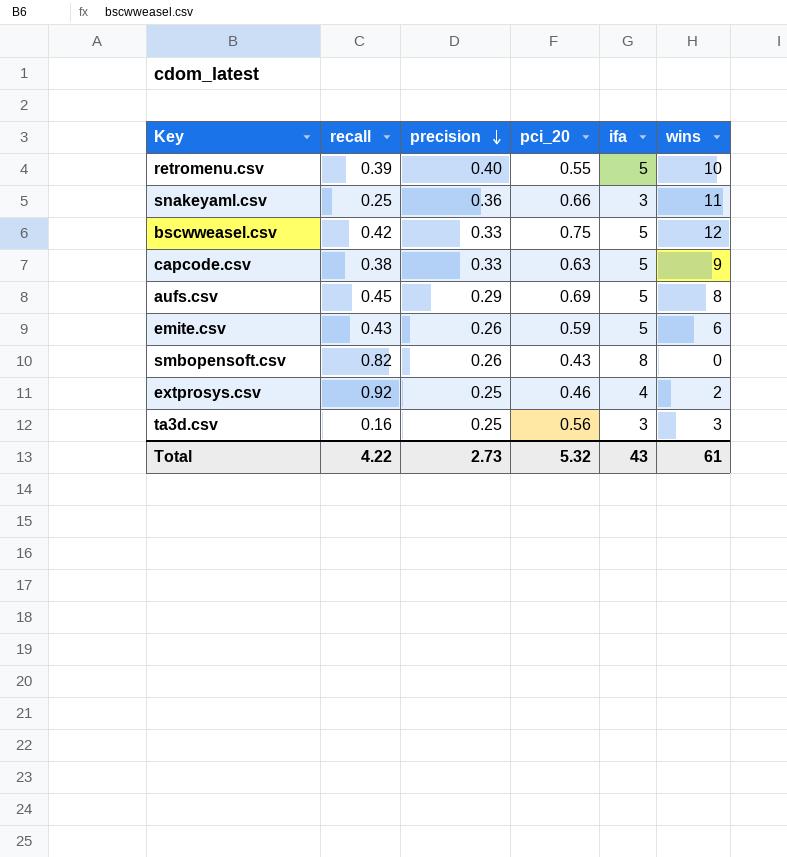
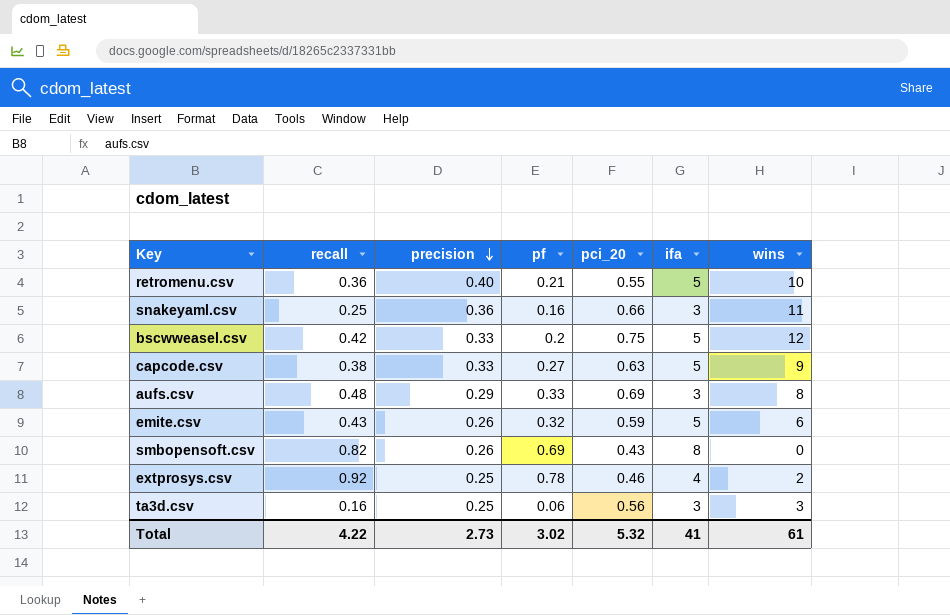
column pf | position: none -> 4
retromenu.csv | recall: 0.39 -> 0.36
aufs.csv | recall: 0.45 -> 0.48
aufs.csv | ifa: 5 -> 3
Total | ifa: 43 -> 41

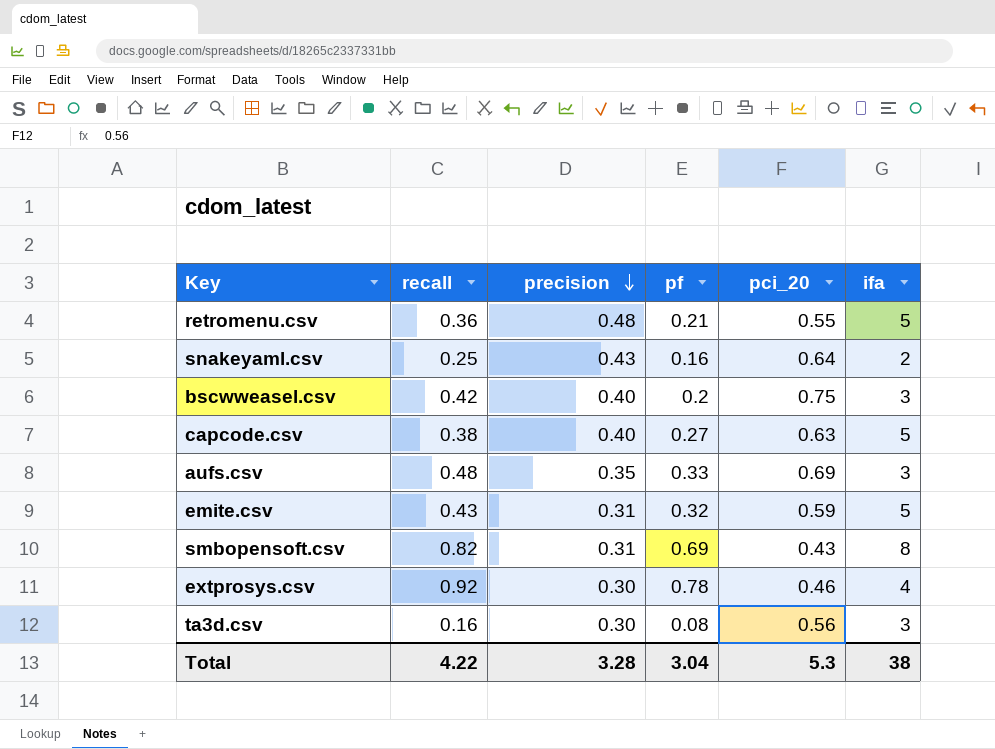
column wins | position: 7 -> none
retromenu.csv | precision: 0.40 -> 0.48
snakeyaml.csv | precision: 0.36 -> 0.43
snakeyaml.csv | pci_20: 0.66 -> 0.64
snakeyaml.csv | ifa: 3 -> 2
bscwweasel.csv | precision: 0.33 -> 0.40
bscwweasel.csv | ifa: 5 -> 3
capcode.csv | precision: 0.33 -> 0.40
aufs.csv | precision: 0.29 -> 0.35
emite.csv | precision: 0.26 -> 0.31
smbopensoft.csv | precision: 0.26 -> 0.31
extprosys.csv | precision: 0.25 -> 0.30
ta3d.csv | precision: 0.25 -> 0.30
ta3d.csv | pf: 0.06 -> 0.08
Total | precision: 2.73 -> 3.28
Total | pf: 3.02 -> 3.04
Total | pci_20: 5.32 -> 5.3
Total | ifa: 41 -> 38

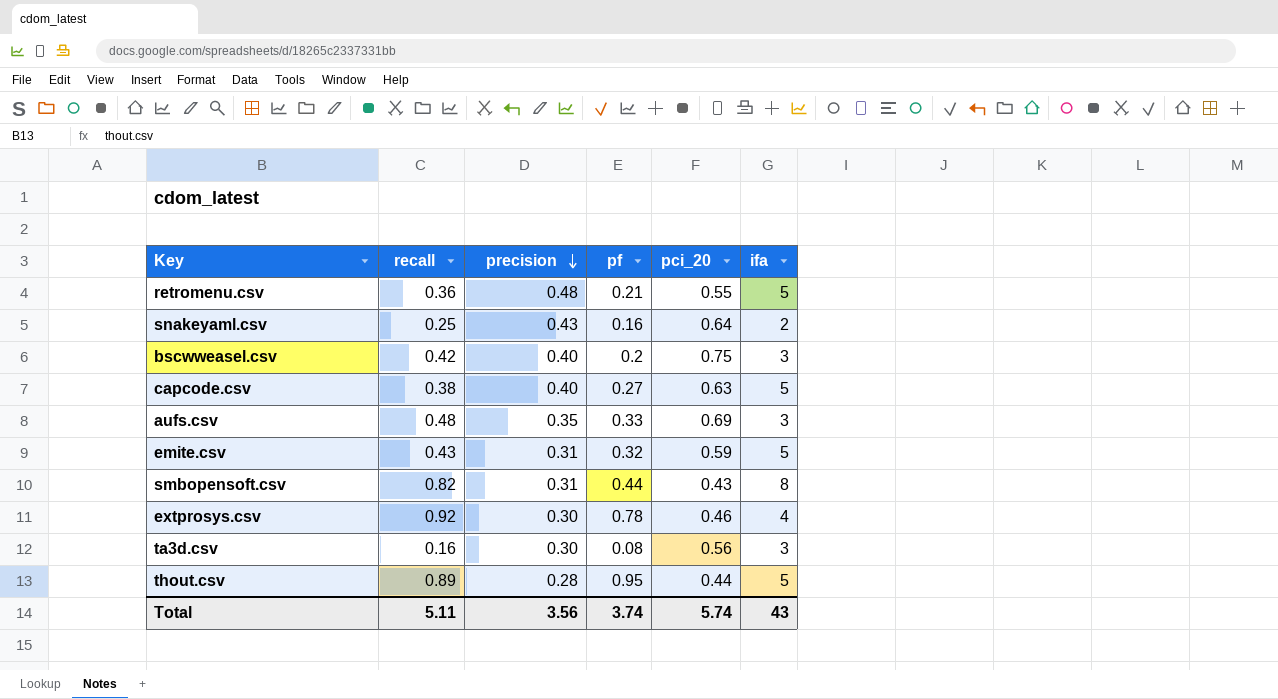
smbopensoft.csv | pf: 0.69 -> 0.44
row thout.csv: none -> 0.89 | 0.28 | 0.95 | 0.44 | 5
Total | recall: 4.22 -> 5.11
Total | precision: 3.28 -> 3.56
Total | pf: 3.04 -> 3.74
Total | pci_20: 5.3 -> 5.74
Total | ifa: 38 -> 43

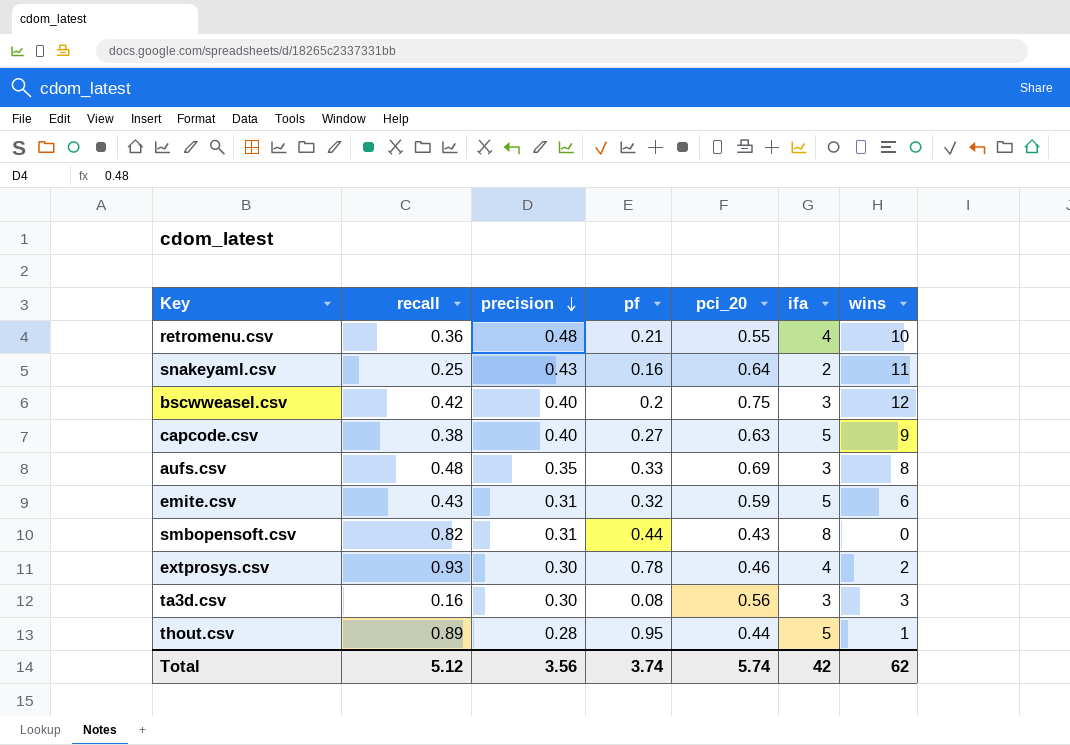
column wins | position: none -> 7
retromenu.csv | ifa: 5 -> 4
extprosys.csv | recall: 0.92 -> 0.93
Total | recall: 5.11 -> 5.12
Total | ifa: 43 -> 42

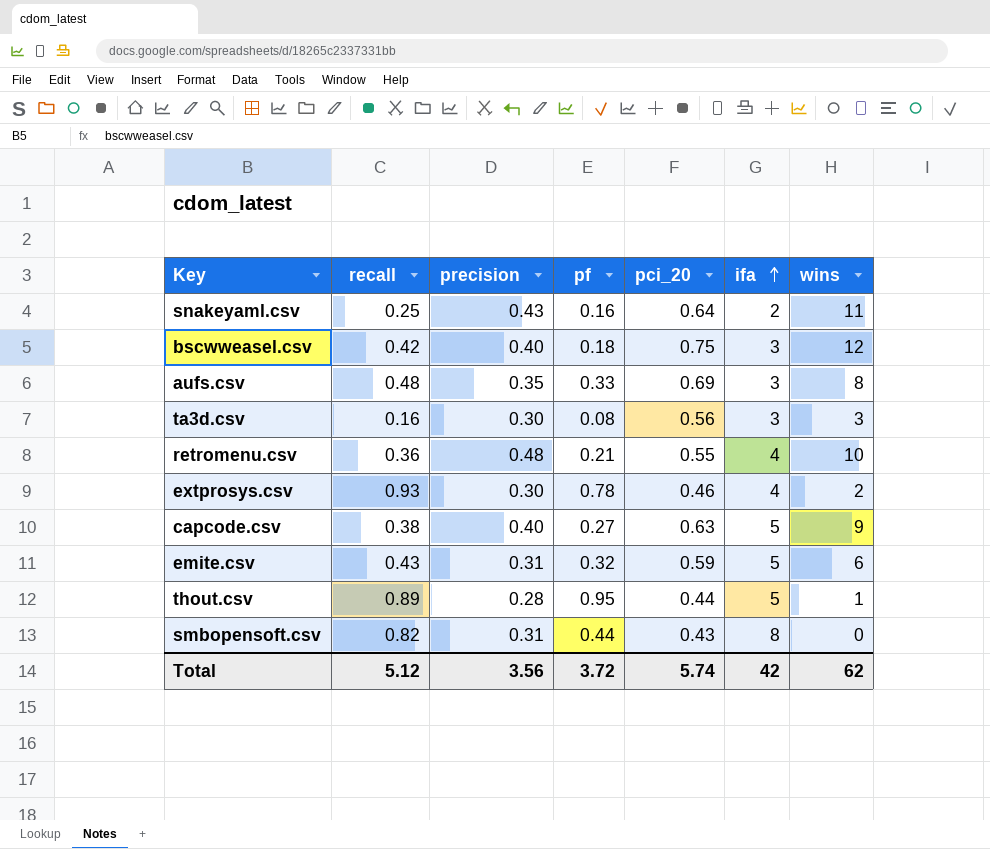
row order: precision descending -> ifa ascending
bscwweasel.csv | pf: 0.2 -> 0.18
Total | pf: 3.74 -> 3.72

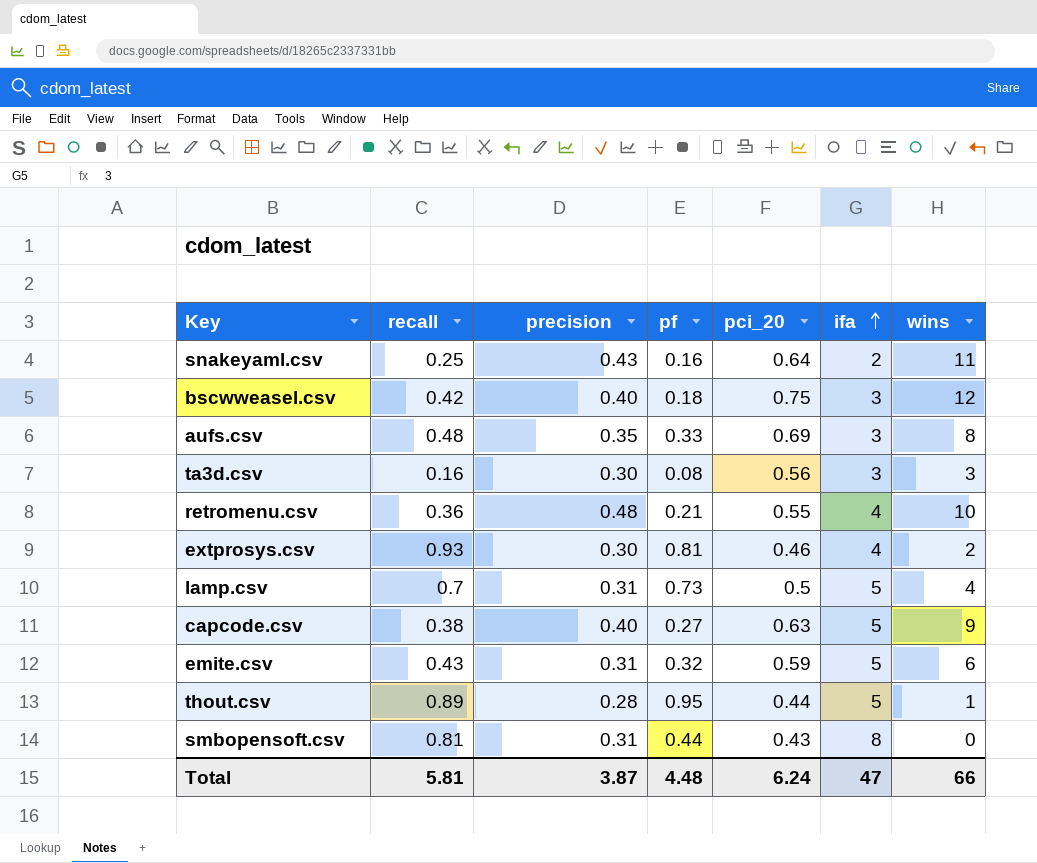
extprosys.csv | pf: 0.78 -> 0.81
row lamp.csv: none -> 0.7 | 0.31 | 0.73 | 0.5 | 5 | 4
smbopensoft.csv | recall: 0.82 -> 0.81
Total | recall: 5.12 -> 5.81
Total | precision: 3.56 -> 3.87
Total | pf: 3.72 -> 4.48
Total | pci_20: 5.74 -> 6.24
Total | ifa: 42 -> 47
Total | wins: 62 -> 66

